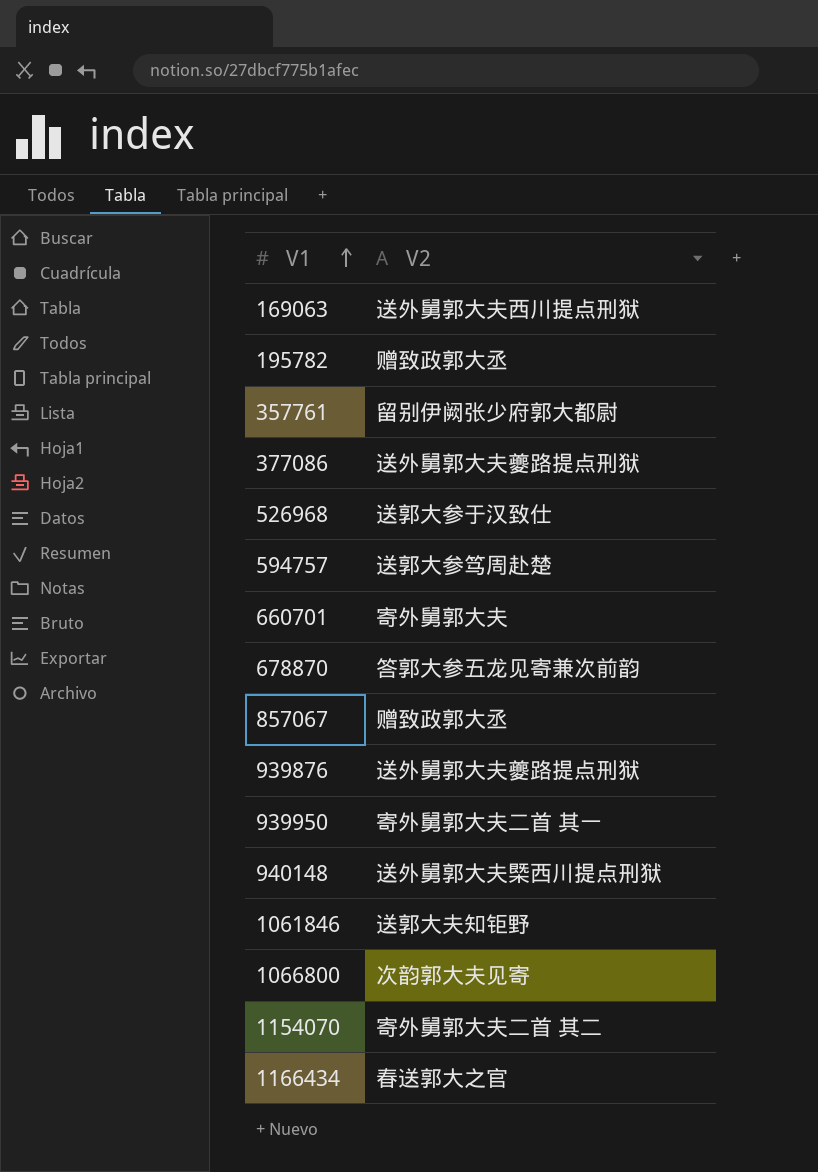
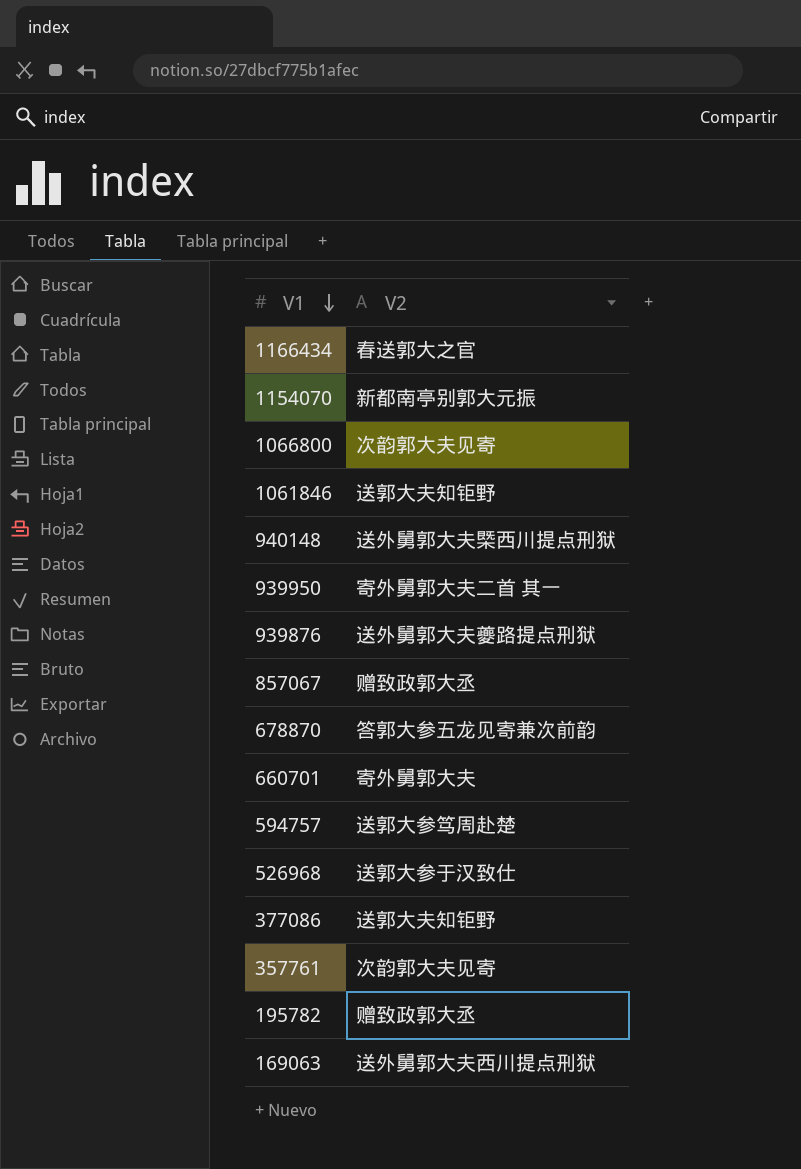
row order: V1 ascending -> V1 descending
1154070 | V2: 寄外舅郭大夫二首 其二 -> 新都南亭别郭大元振
377086 | V2: 送外舅郭大夫夔路提点刑狱 -> 送郭大夫知钜野
357761 | V2: 留别伊阙张少府郭大都尉 -> 次韵郭大夫见寄

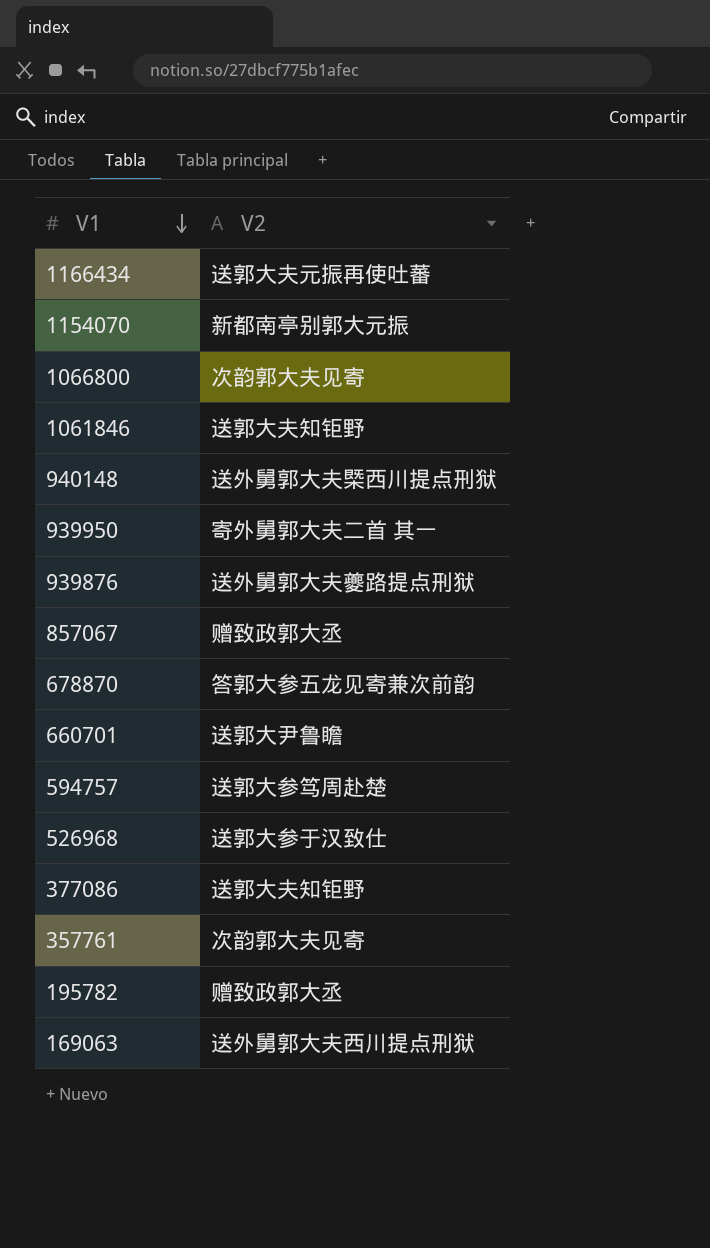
1166434 | V2: 春送郭大之官 -> 送郭大夫元振再使吐蕃
660701 | V2: 寄外舅郭大夫 -> 送郭大尹鲁瞻

